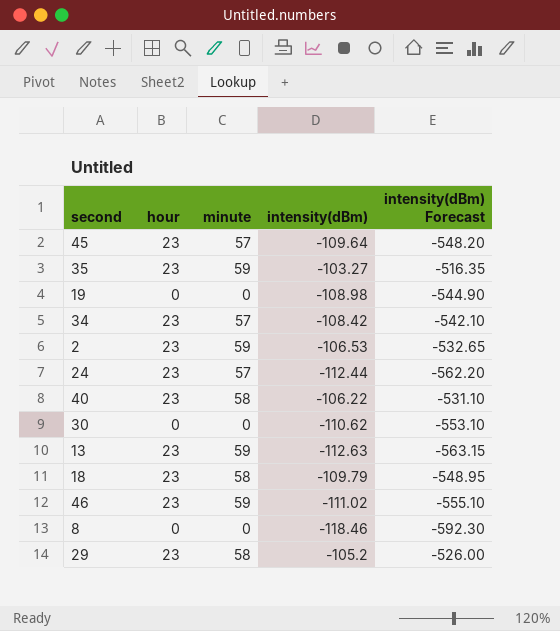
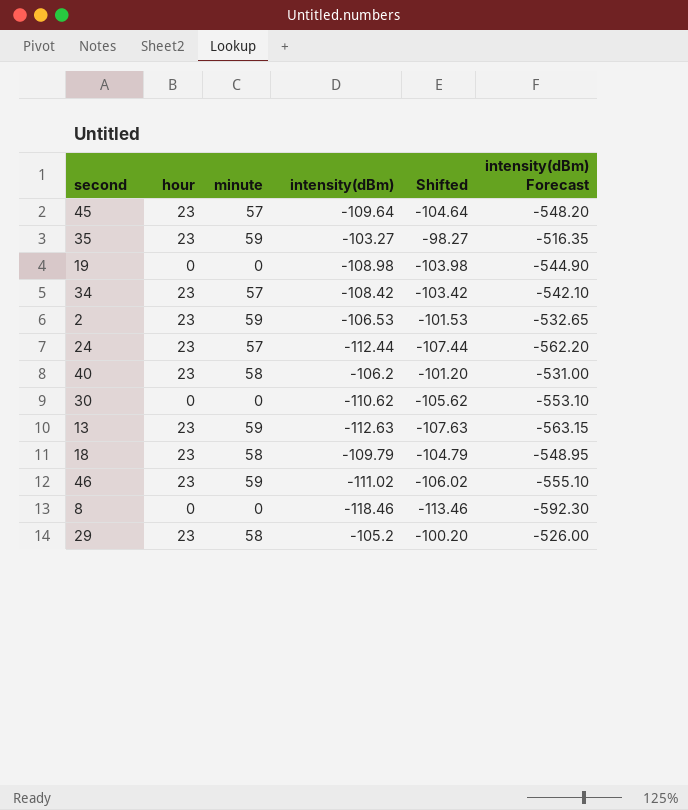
column Shifted | formula: none -> [intensity(dBm)] + 5
40 | intensity(dBm): -106.22 -> -106.2
40 | intensity(dBm) Forecast: -531.10 -> -531.00

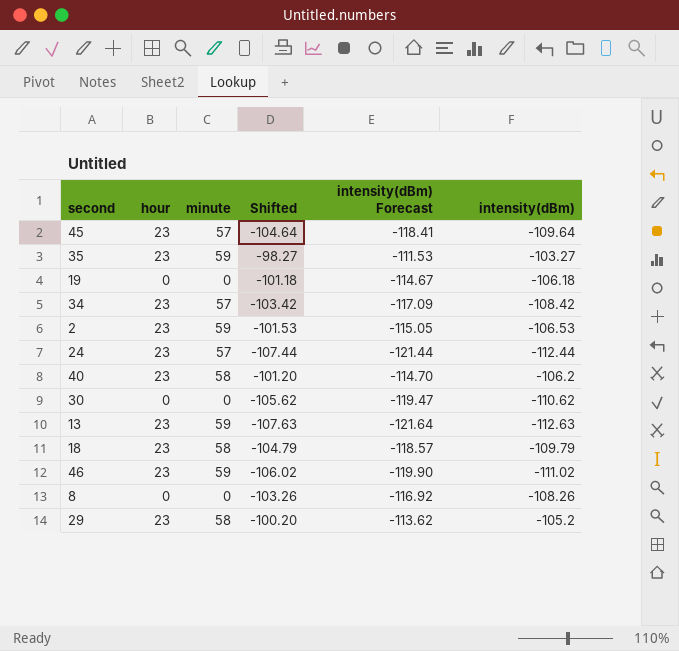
column intensity(dBm) Forecast | formula: [intensity(dBm)] * 5 -> [intensity(dBm)] * 1.08
column intensity(dBm) | position: 4 -> 6
19 | Shifted: -103.98 -> -101.18
19 | intensity(dBm): -108.98 -> -106.18
8 | Shifted: -113.46 -> -103.26
8 | intensity(dBm): -118.46 -> -108.26

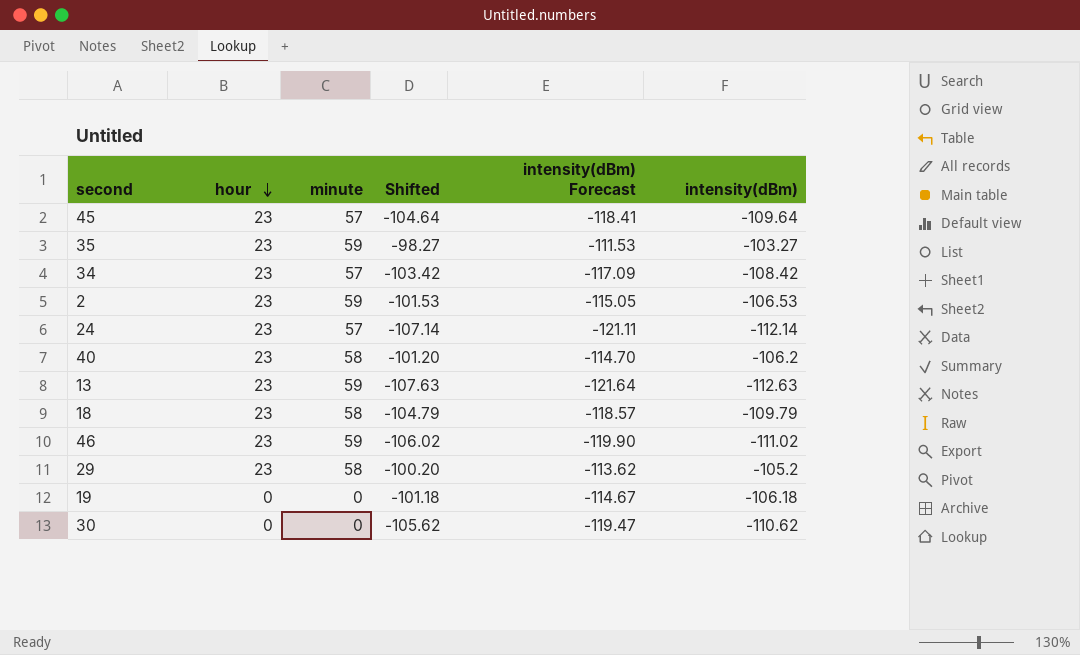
row order: none -> hour descending
row 8: 0 | 0 | -103.26 | -116.92 | -108.26 -> none
24 | Shifted: -107.44 -> -107.14
24 | intensity(dBm) Forecast: -121.44 -> -121.11
24 | intensity(dBm): -112.44 -> -112.14

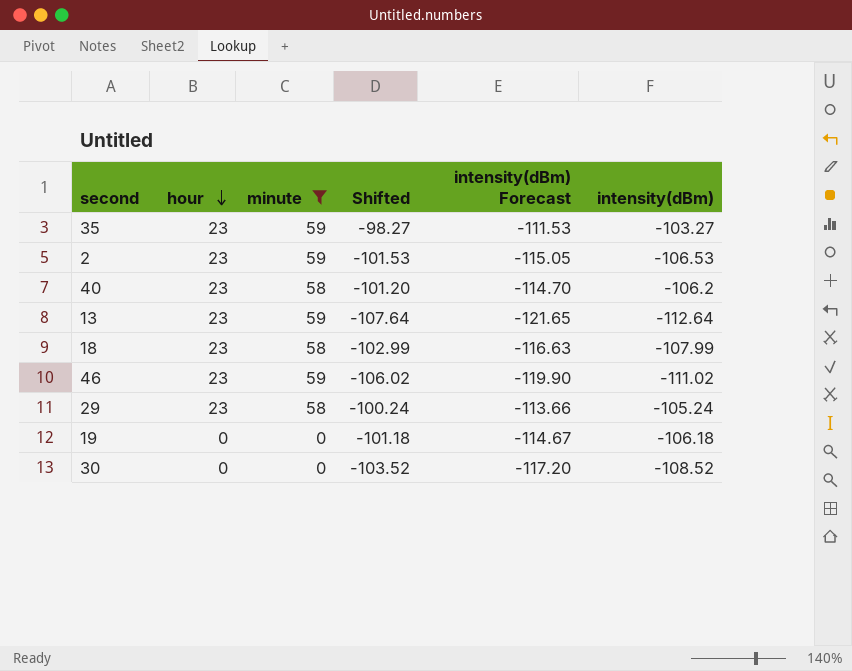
filter: none -> minute != 57
13 | Shifted: -107.63 -> -107.64
13 | intensity(dBm) Forecast: -121.64 -> -121.65
13 | intensity(dBm): -112.63 -> -112.64
18 | Shifted: -104.79 -> -102.99
18 | intensity(dBm) Forecast: -118.57 -> -116.63
18 | intensity(dBm): -109.79 -> -107.99
29 | Shifted: -100.20 -> -100.24
29 | intensity(dBm) Forecast: -113.62 -> -113.66
29 | intensity(dBm): -105.2 -> -105.24
30 | Shifted: -105.62 -> -103.52
30 | intensity(dBm) Forecast: -119.47 -> -117.20
30 | intensity(dBm): -110.62 -> -108.52

